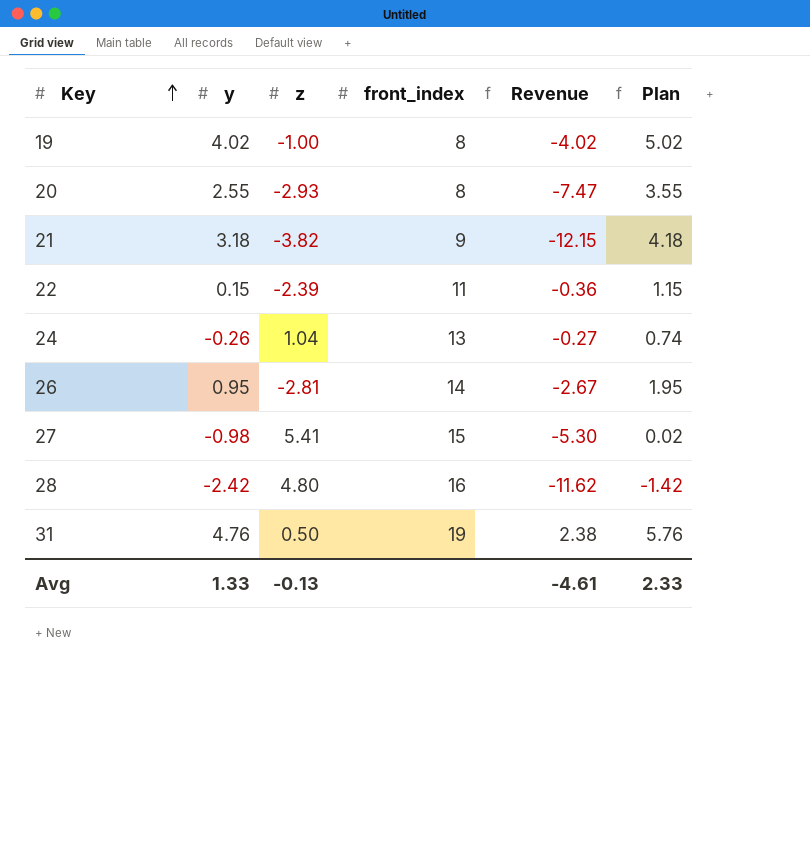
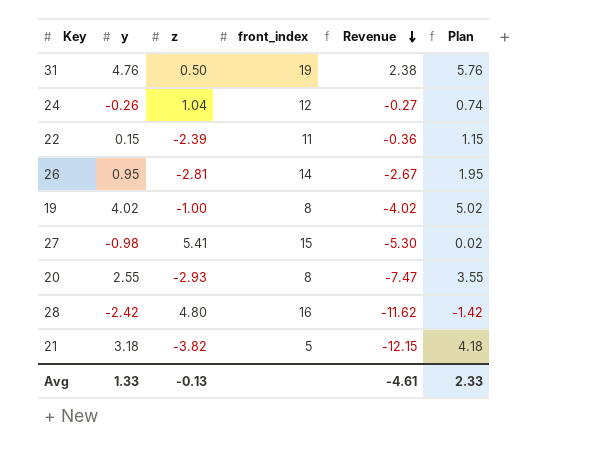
row order: Key ascending -> Revenue descending
24 | front_index: 13 -> 12
21 | front_index: 9 -> 5

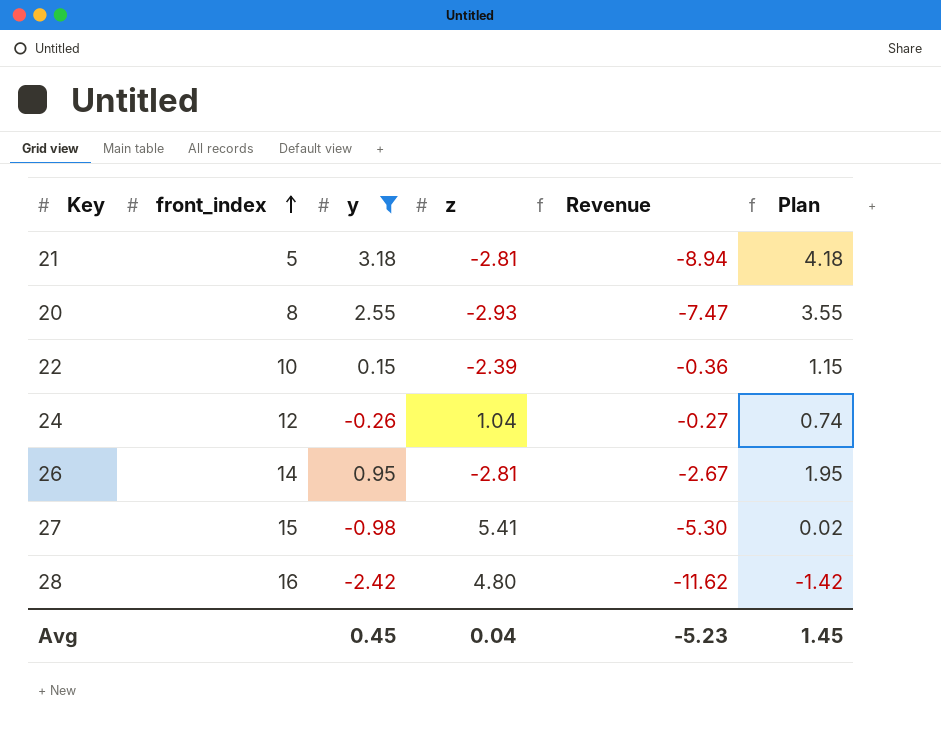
filter: none -> y <= 3.18
row order: Revenue descending -> front_index ascending
column front_index | position: 4 -> 2
21 | z: -3.82 -> -2.81
21 | Revenue: -12.15 -> -8.94
22 | front_index: 11 -> 10
Avg | y: 1.33 -> 0.45
Avg | z: -0.13 -> 0.04
Avg | Revenue: -4.61 -> -5.23
Avg | Plan: 2.33 -> 1.45

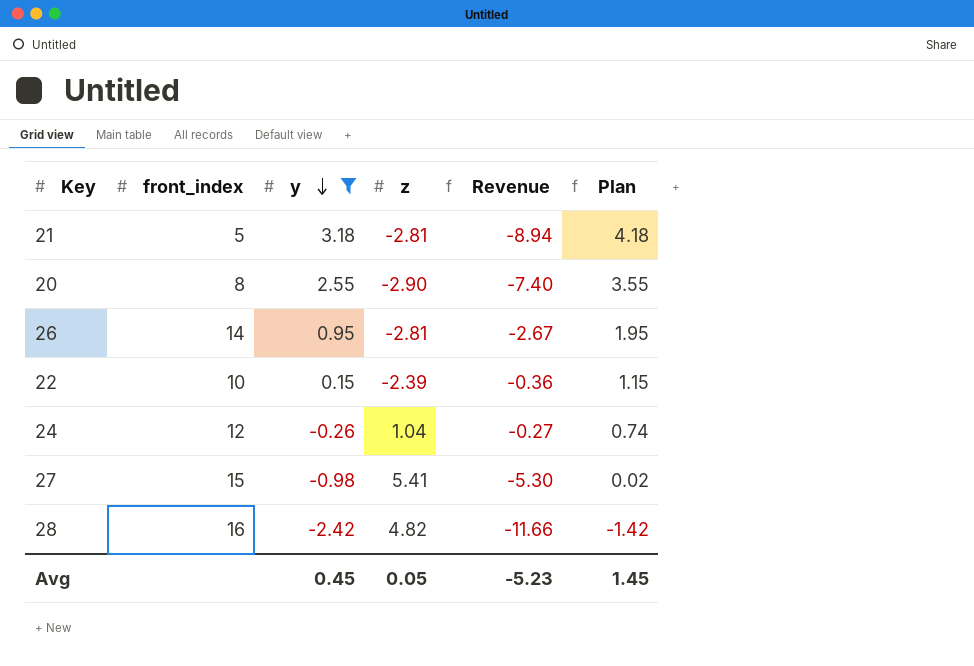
row order: front_index ascending -> y descending
20 | z: -2.93 -> -2.90
20 | Revenue: -7.47 -> -7.40
28 | z: 4.80 -> 4.82
28 | Revenue: -11.62 -> -11.66
Avg | z: 0.04 -> 0.05

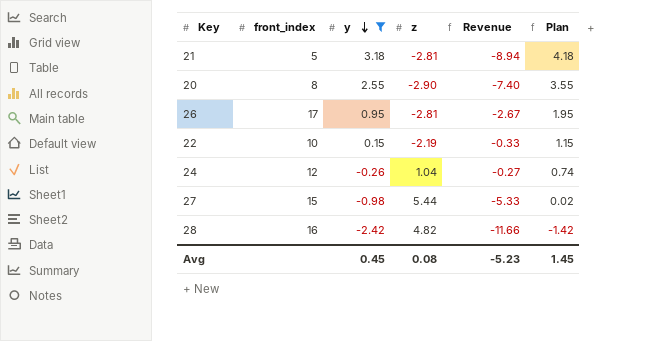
26 | front_index: 14 -> 17
22 | z: -2.39 -> -2.19
22 | Revenue: -0.36 -> -0.33
27 | z: 5.41 -> 5.44
27 | Revenue: -5.30 -> -5.33
Avg | z: 0.05 -> 0.08

